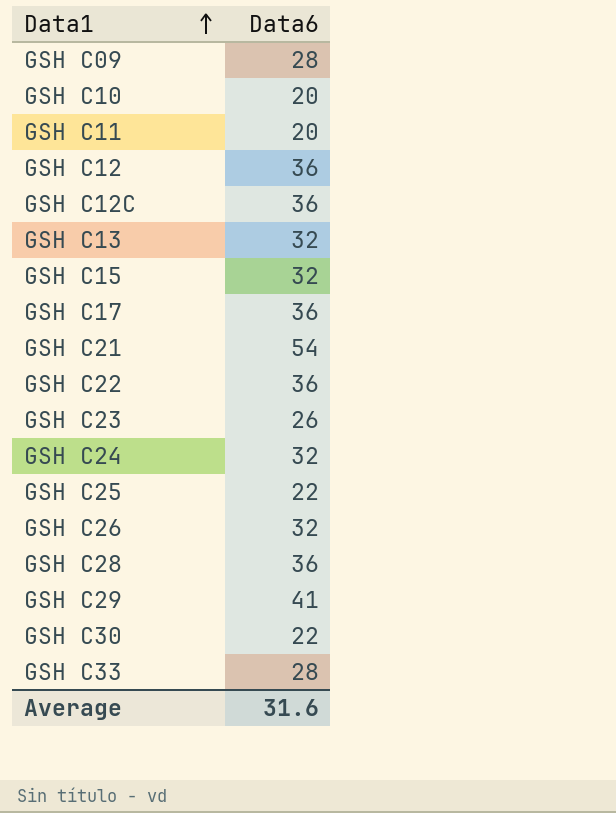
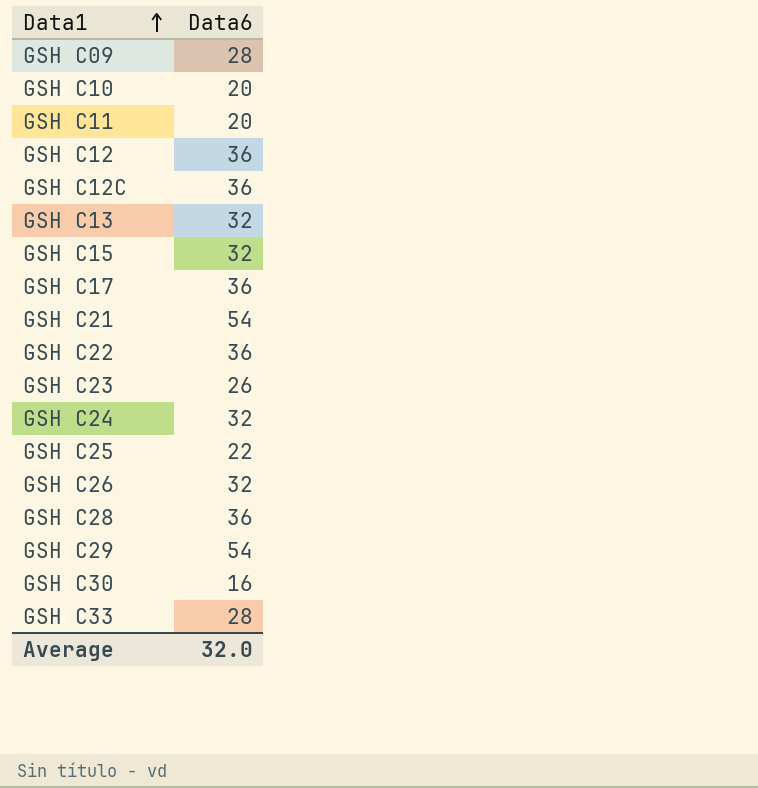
GSH C29 | Data6: 41 -> 54
GSH C30 | Data6: 22 -> 16
Average | Data6: 31.6 -> 32.0

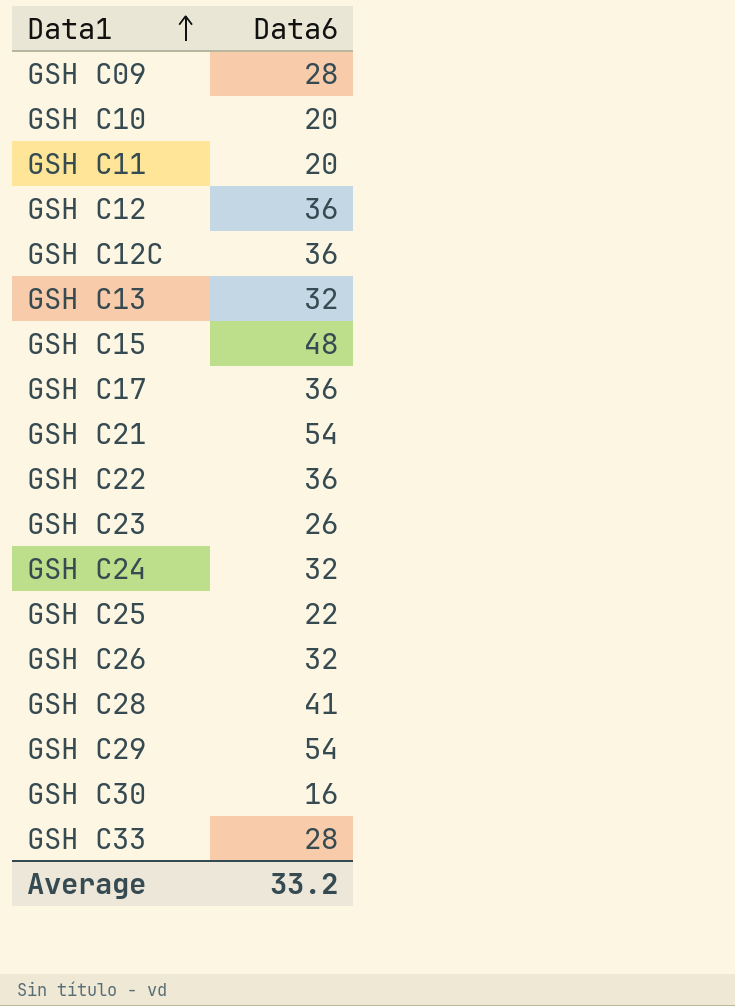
GSH C15 | Data6: 32 -> 48
GSH C28 | Data6: 36 -> 41
Average | Data6: 32.0 -> 33.2

